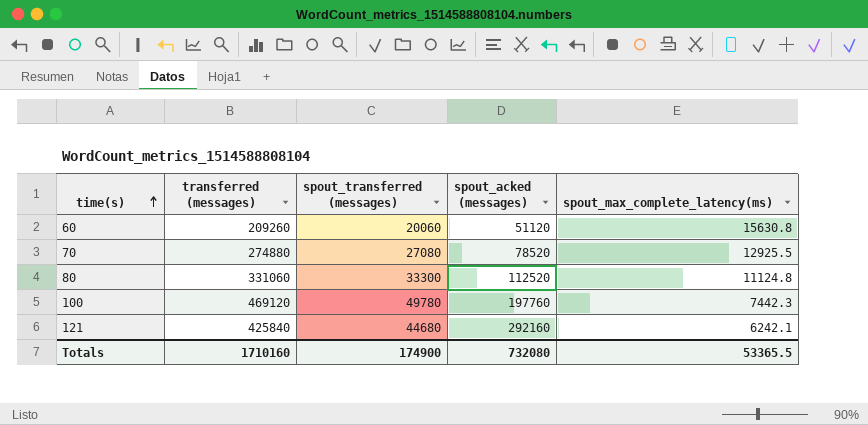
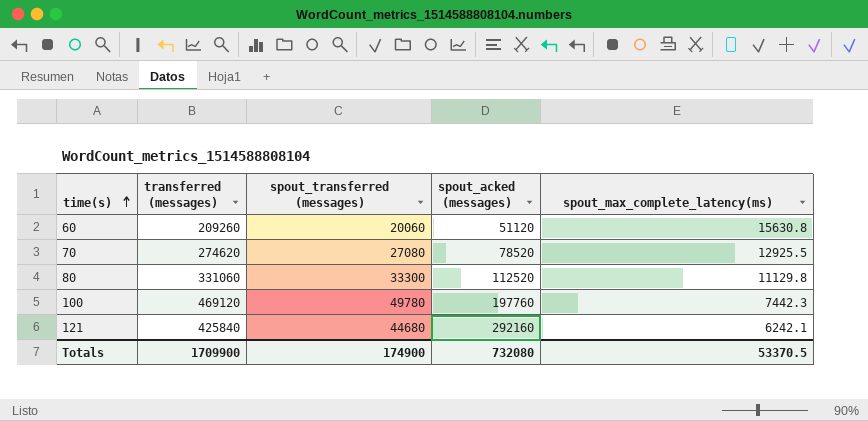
70 | transferred (messages): 274880 -> 274620
80 | spout_max_complete_latency(ms): 11124.8 -> 11129.8
Totals | transferred (messages): 1710160 -> 1709900
Totals | spout_max_complete_latency(ms): 53365.5 -> 53370.5

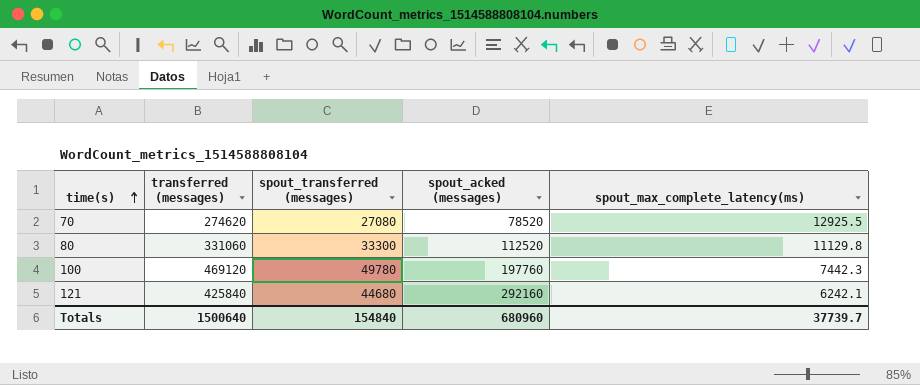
row 60: 209260 | 20060 | 51120 | 15630.8 -> none
Totals | transferred (messages): 1709900 -> 1500640
Totals | spout_transferred (messages): 174900 -> 154840
Totals | spout_acked (messages): 732080 -> 680960
Totals | spout_max_complete_latency(ms): 53370.5 -> 37739.7

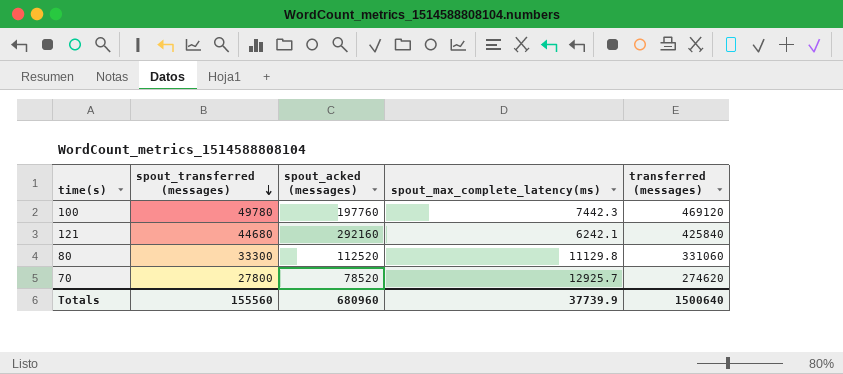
row order: time(s) ascending -> spout_transferred (messages) descending
column transferred (messages) | position: 2 -> 5
70 | spout_transferred (messages): 27080 -> 27800
70 | spout_max_complete_latency(ms): 12925.5 -> 12925.7
Totals | spout_transferred (messages): 154840 -> 155560
Totals | spout_max_complete_latency(ms): 37739.7 -> 37739.9

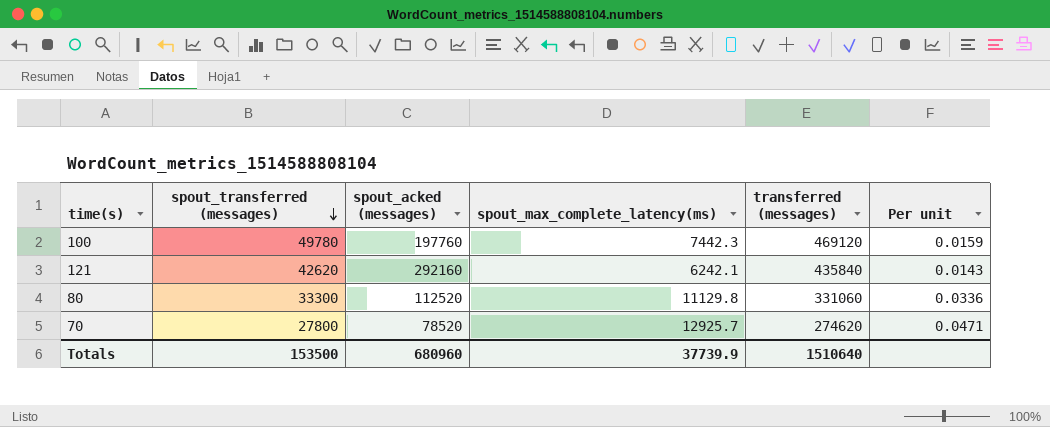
column Per unit | formula: none -> [spout_max_complete_latency(ms)] / [transferred (messages)]
121 | spout_transferred (messages): 44680 -> 42620
121 | transferred (messages): 425840 -> 435840
Totals | spout_transferred (messages): 155560 -> 153500
Totals | transferred (messages): 1500640 -> 1510640

